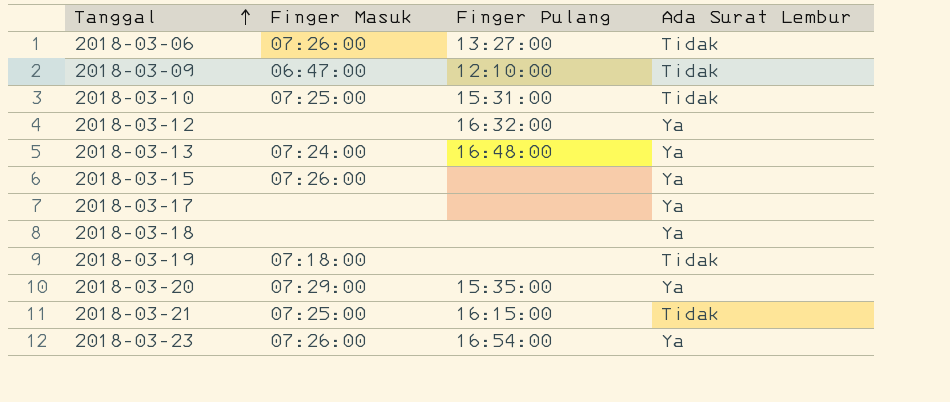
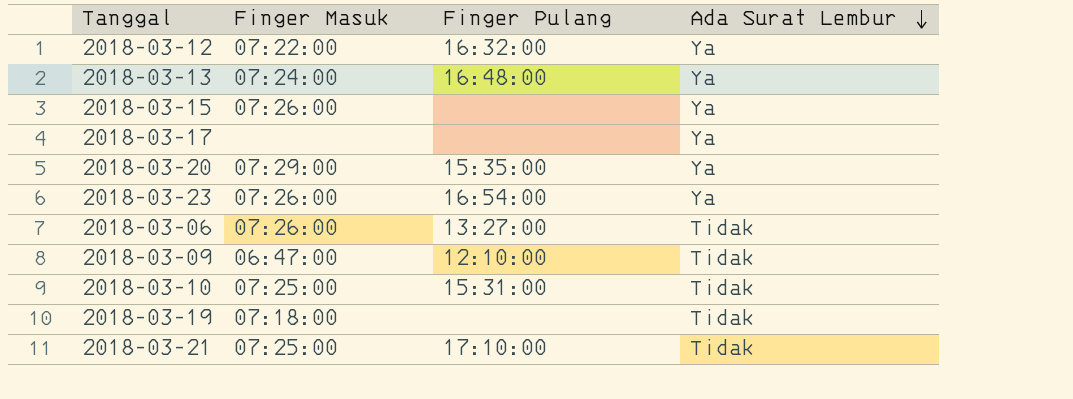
row order: Tanggal ascending -> Ada Surat Lembur descending
row 2018-03-18: none | none | Ya -> none
2018-03-12 | Finger Masuk: none -> 07:22:00
2018-03-21 | Finger Pulang: 16:15:00 -> 17:10:00

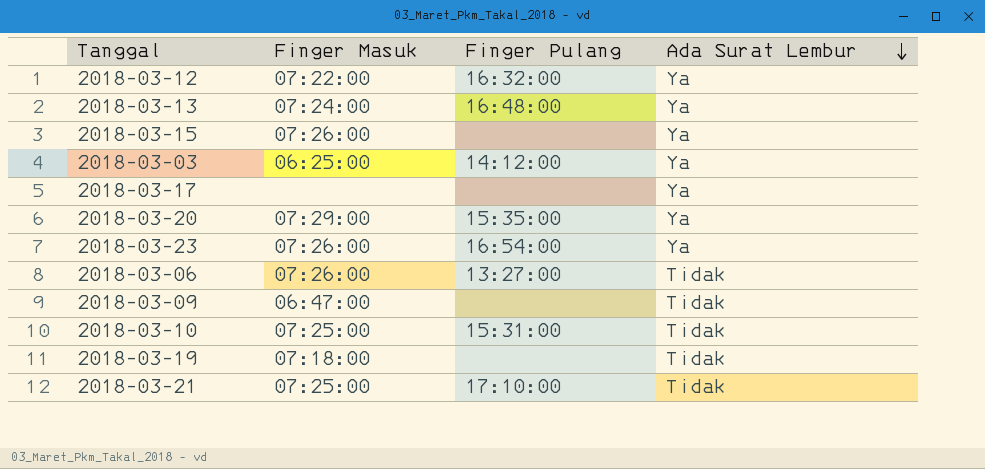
row 2018-03-03: none -> 06:25:00 | 14:12:00 | Ya
2018-03-09 | Finger Pulang: 12:10:00 -> none

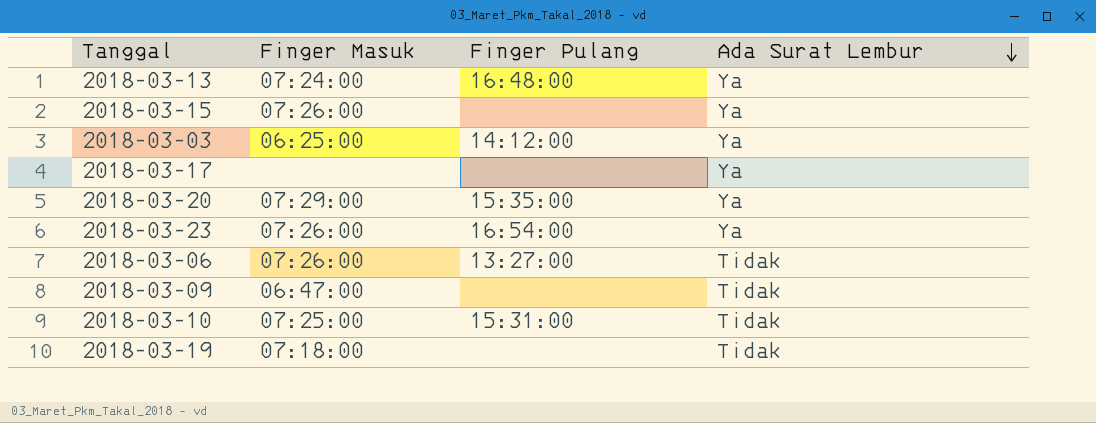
row 2018-03-12: 07:22:00 | 16:32:00 | Ya -> none
row 2018-03-21: 07:25:00 | 17:10:00 | Tidak -> none

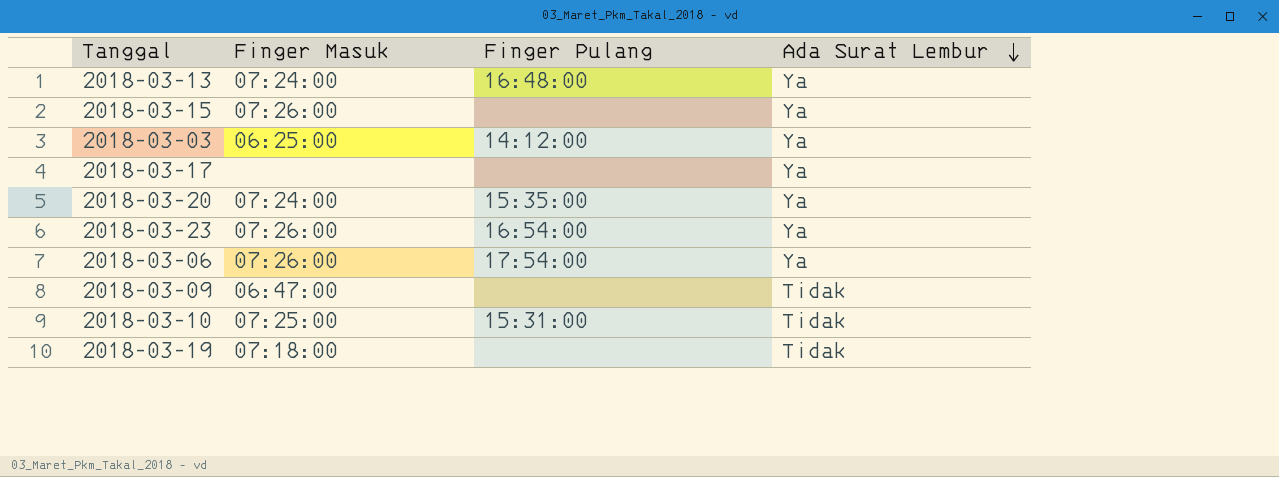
2018-03-20 | Finger Masuk: 07:29:00 -> 07:24:00
2018-03-06 | Finger Pulang: 13:27:00 -> 17:54:00
2018-03-06 | Ada Surat Lembur: Tidak -> Ya

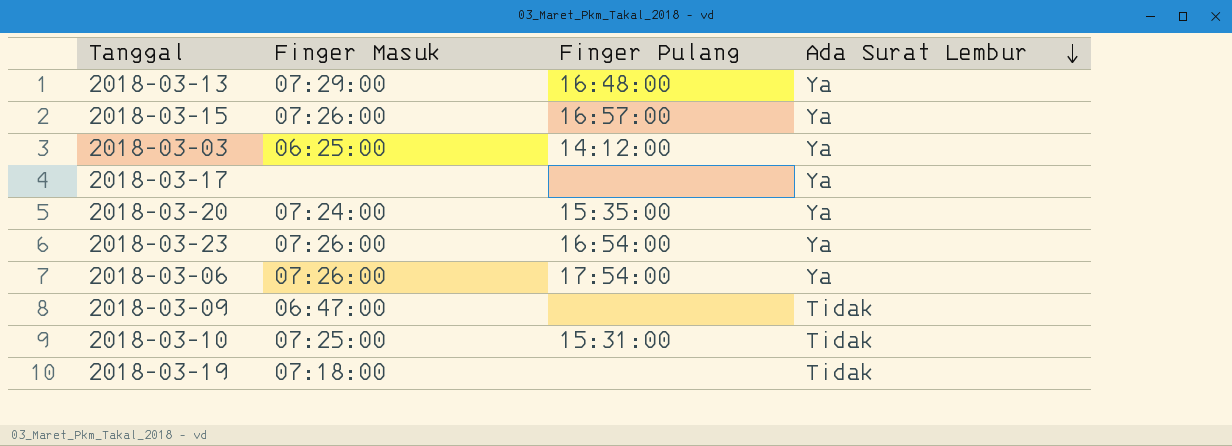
2018-03-13 | Finger Masuk: 07:24:00 -> 07:29:00
2018-03-15 | Finger Pulang: none -> 16:57:00

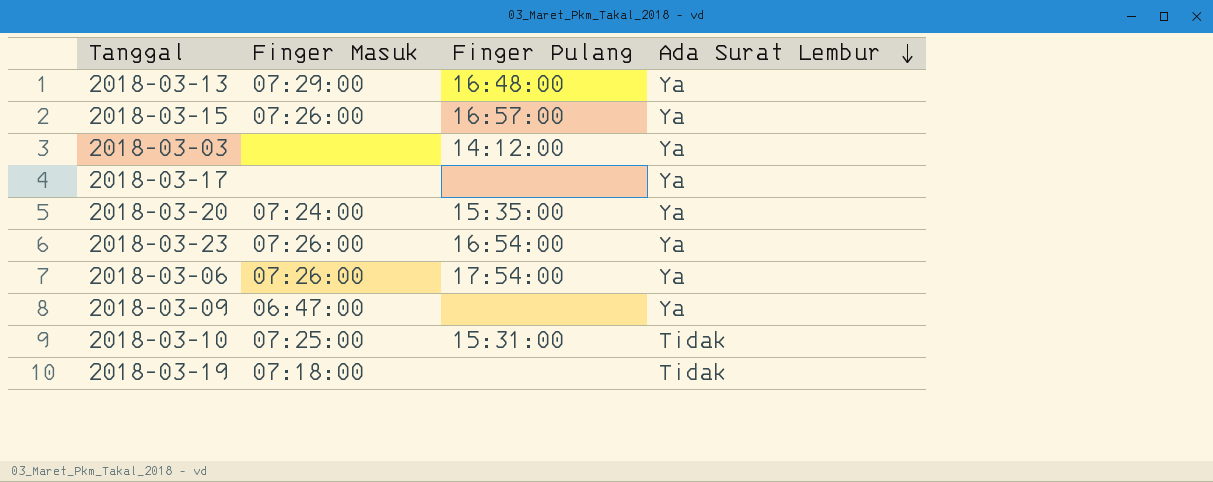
2018-03-03 | Finger Masuk: 06:25:00 -> none
2018-03-09 | Ada Surat Lembur: Tidak -> Ya

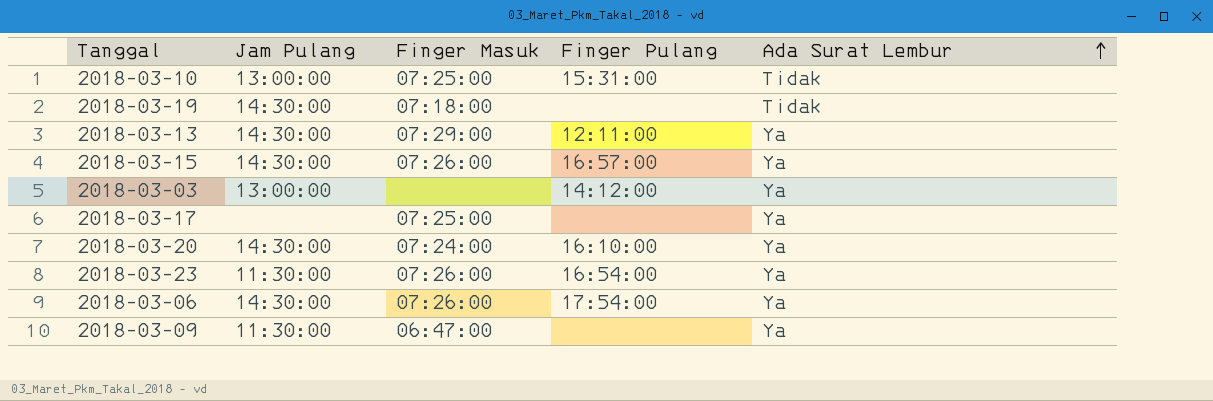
row order: Ada Surat Lembur descending -> Ada Surat Lembur ascending
column Jam Pulang | position: none -> 2
2018-03-13 | Finger Pulang: 16:48:00 -> 12:11:00
2018-03-17 | Finger Masuk: none -> 07:25:00
2018-03-20 | Finger Pulang: 15:35:00 -> 16:10:00

